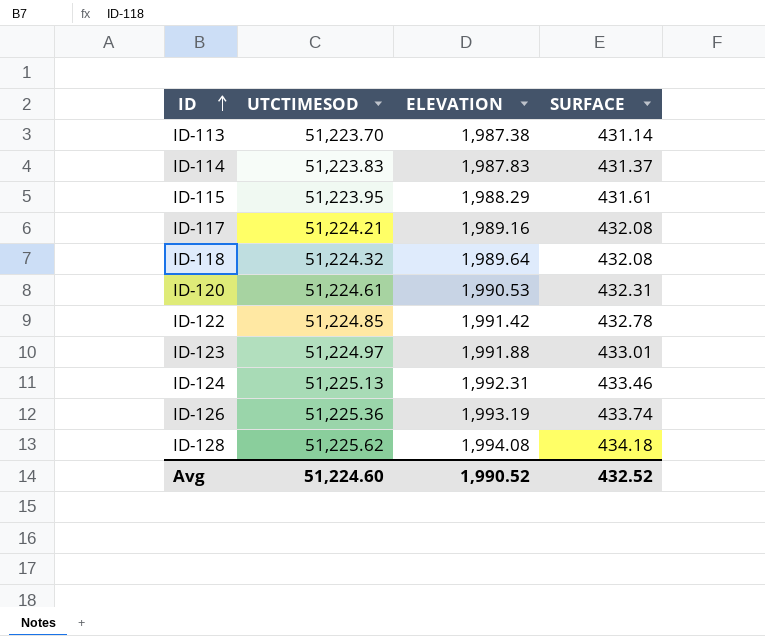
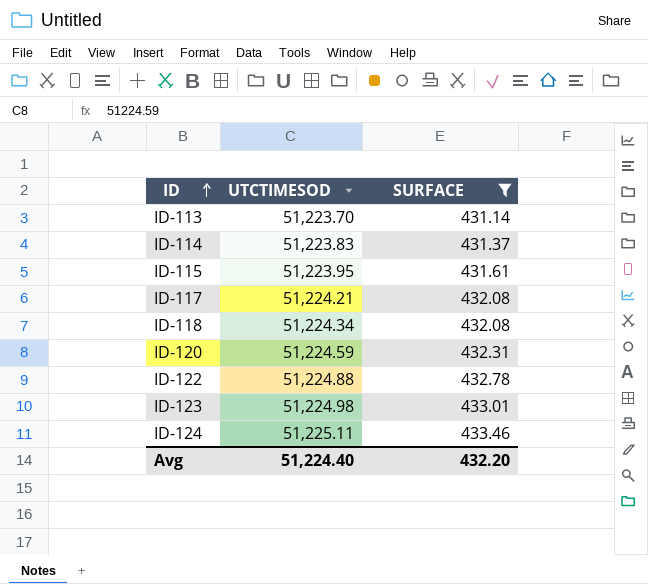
filter: none -> SURFACE <= 433.46
column ELEVATION | position: 3 -> none
ID-118 | UTCTIMESOD: 51,224.32 -> 51,224.34
ID-120 | UTCTIMESOD: 51,224.61 -> 51,224.59
ID-122 | UTCTIMESOD: 51,224.85 -> 51,224.88
ID-123 | UTCTIMESOD: 51,224.97 -> 51,224.98
ID-124 | UTCTIMESOD: 51,225.13 -> 51,225.11
Avg | UTCTIMESOD: 51,224.60 -> 51,224.40
Avg | SURFACE: 432.52 -> 432.20

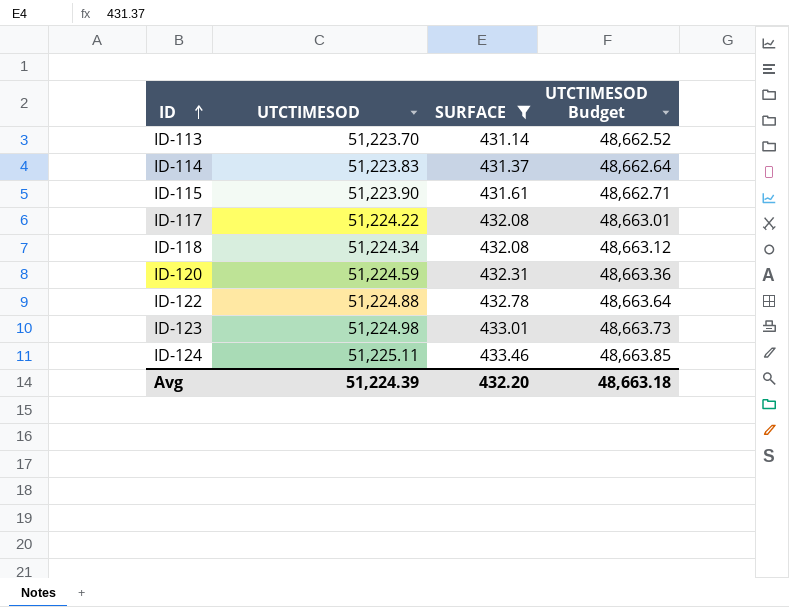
column UTCTIMESOD Budget | formula: none -> [UTCTIMESOD] * 0.95
ID-115 | UTCTIMESOD: 51,223.95 -> 51,223.90
ID-117 | UTCTIMESOD: 51,224.21 -> 51,224.22
Avg | UTCTIMESOD: 51,224.40 -> 51,224.39

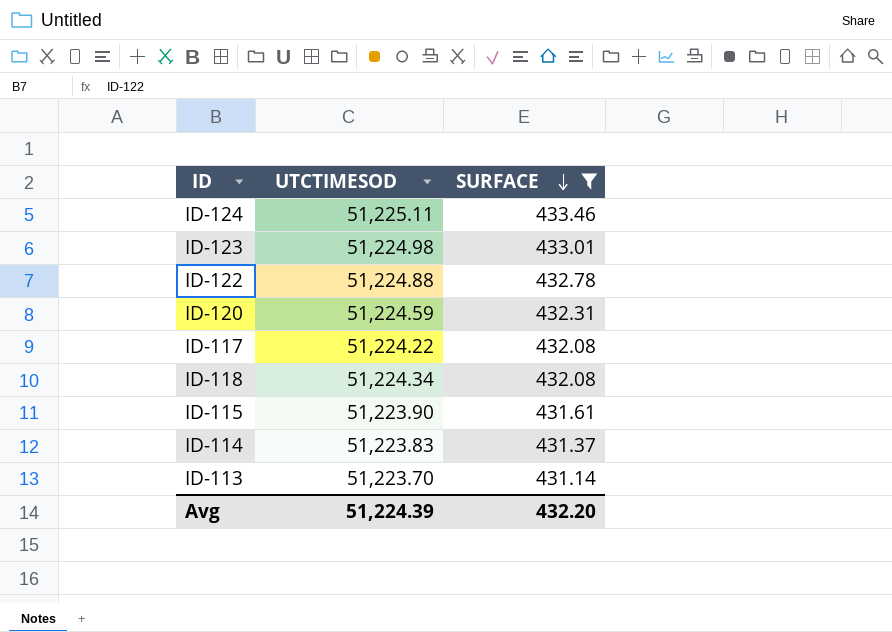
row order: ID ascending -> SURFACE descending
column UTCTIMESOD Budget | formula: [UTCTIMESOD] * 0.95 -> none

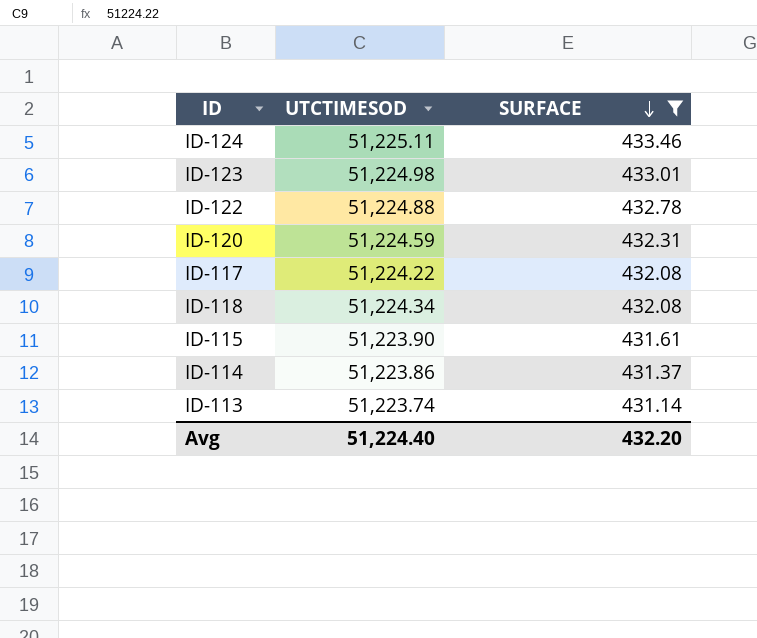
ID-114 | UTCTIMESOD: 51,223.83 -> 51,223.86
ID-113 | UTCTIMESOD: 51,223.70 -> 51,223.74
Avg | UTCTIMESOD: 51,224.39 -> 51,224.40

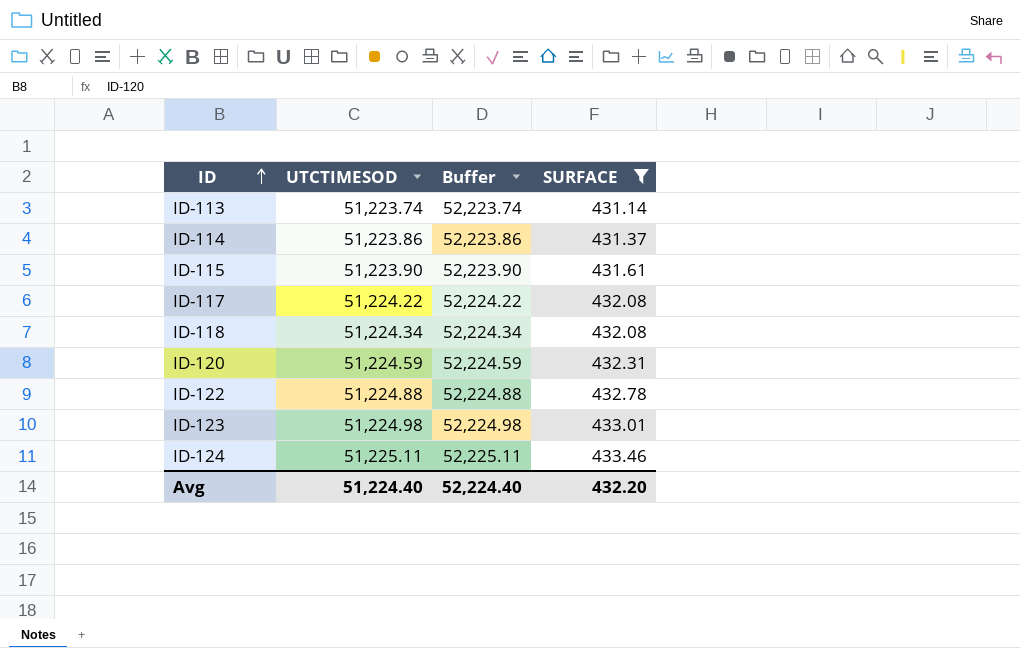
row order: SURFACE descending -> ID ascending
column Buffer | formula: none -> [UTCTIMESOD] + 1000

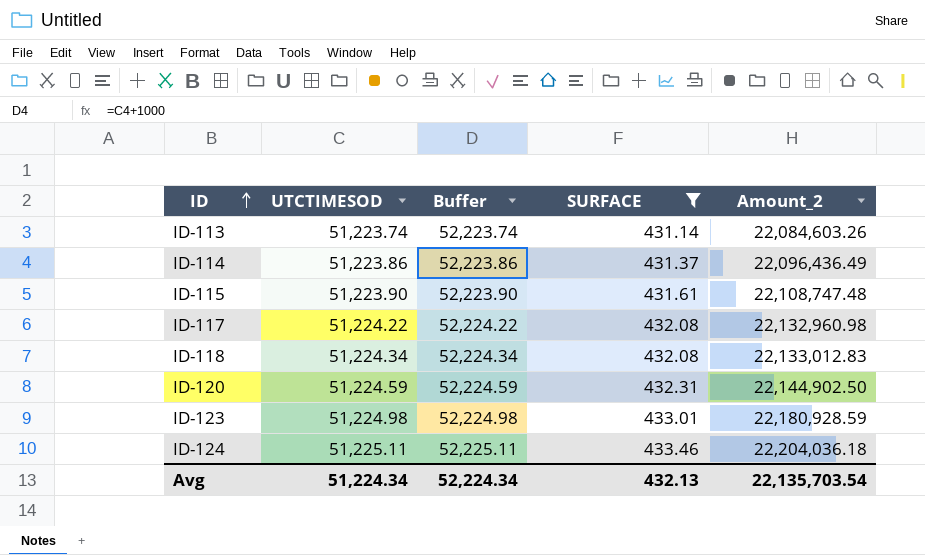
column Amount_2 | formula: none -> [UTCTIMESOD] * [SURFACE]
row ID-122: 51,224.88 | 52,224.88 | 432.78 -> none
Avg | UTCTIMESOD: 51,224.40 -> 51,224.34
Avg | Buffer: 52,224.40 -> 52,224.34
Avg | SURFACE: 432.20 -> 432.13

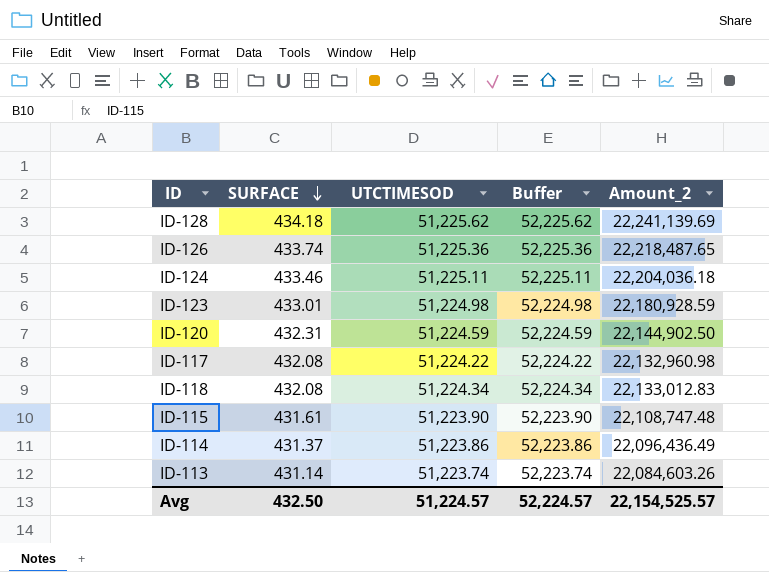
filter: SURFACE <= 433.46 -> none
row order: ID ascending -> SURFACE descending
column SURFACE | position: 4 -> 2
Avg | SURFACE: 432.13 -> 432.50
Avg | UTCTIMESOD: 51,224.34 -> 51,224.57
Avg | Buffer: 52,224.34 -> 52,224.57
Avg | Amount_2: 22,135,703.54 -> 22,154,525.57

